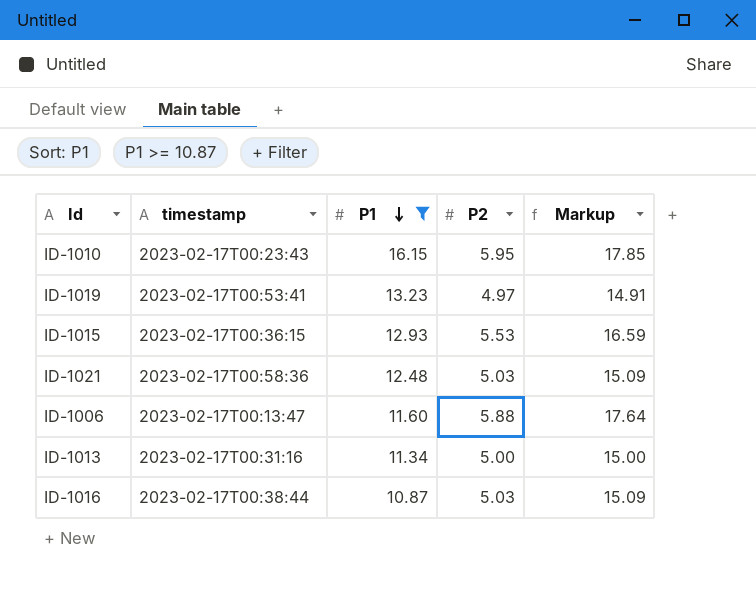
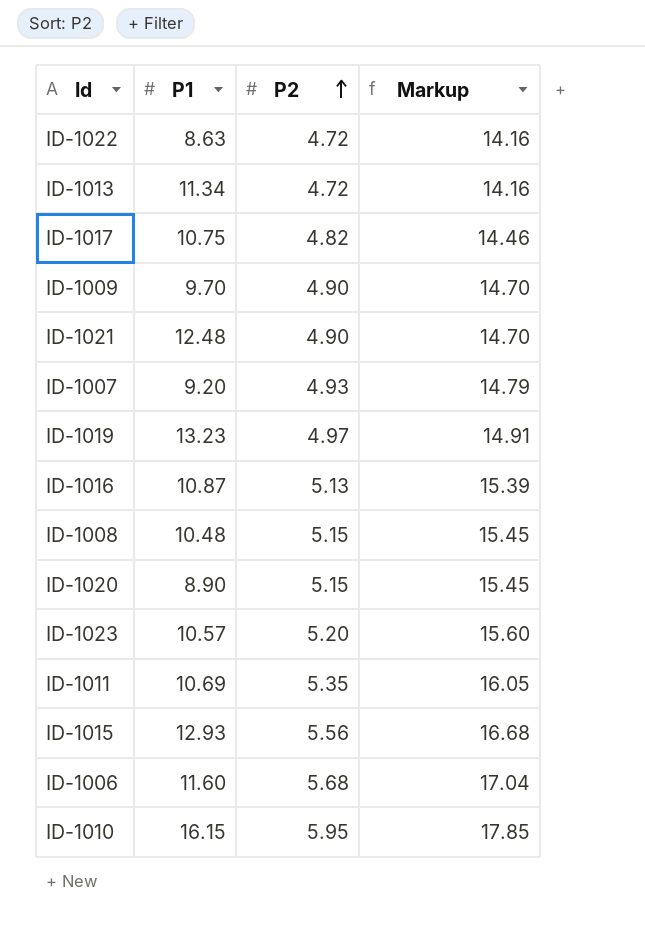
filter: P1 >= 10.87 -> none
row order: P1 descending -> P2 ascending
column timestamp | position: 2 -> none
ID-1013 | P2: 5.00 -> 4.72
ID-1013 | Markup: 15.00 -> 14.16
ID-1021 | P2: 5.03 -> 4.90
ID-1021 | Markup: 15.09 -> 14.70
ID-1016 | P2: 5.03 -> 5.13
ID-1016 | Markup: 15.09 -> 15.39
ID-1015 | P2: 5.53 -> 5.56
ID-1015 | Markup: 16.59 -> 16.68
ID-1006 | P2: 5.88 -> 5.68
ID-1006 | Markup: 17.64 -> 17.04

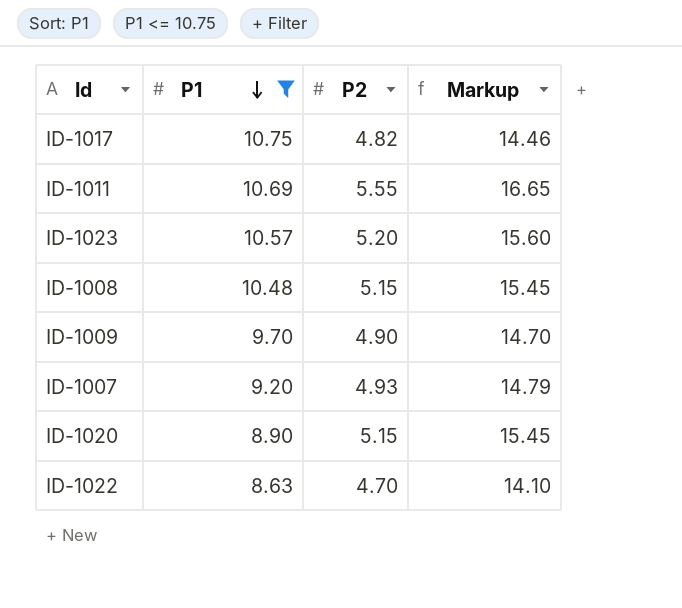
filter: none -> P1 <= 10.75
row order: P2 ascending -> P1 descending
ID-1011 | P2: 5.35 -> 5.55
ID-1011 | Markup: 16.05 -> 16.65
ID-1022 | P2: 4.72 -> 4.70
ID-1022 | Markup: 14.16 -> 14.10

